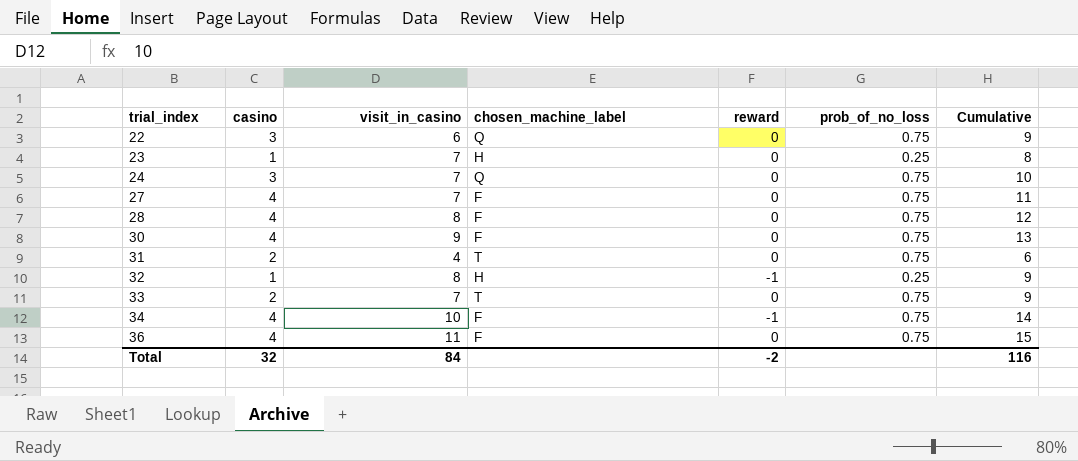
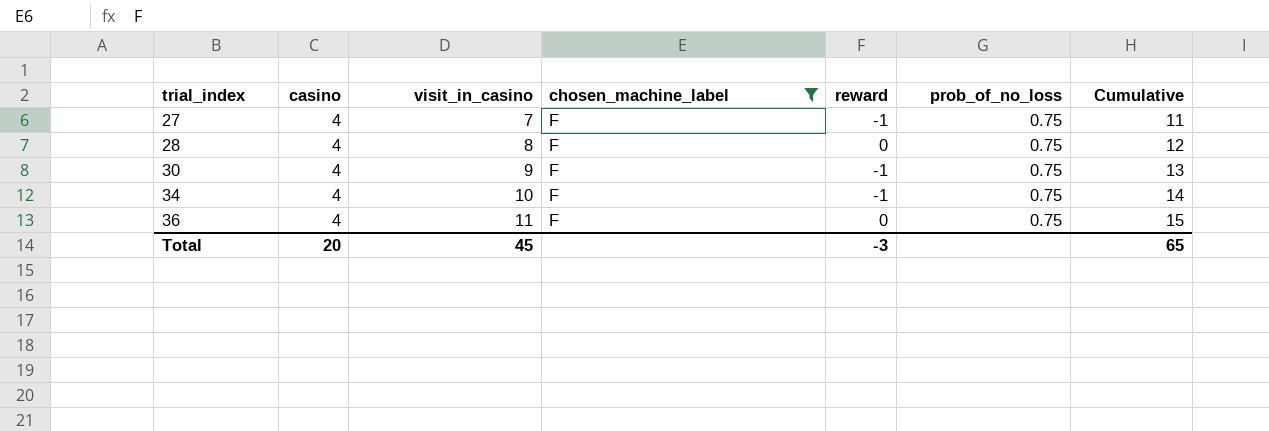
filter: none -> chosen_machine_label = F
27 | reward: 0 -> -1
30 | reward: 0 -> -1
Total | casino: 32 -> 20
Total | visit_in_casino: 84 -> 45
Total | reward: -2 -> -3
Total | Cumulative: 116 -> 65

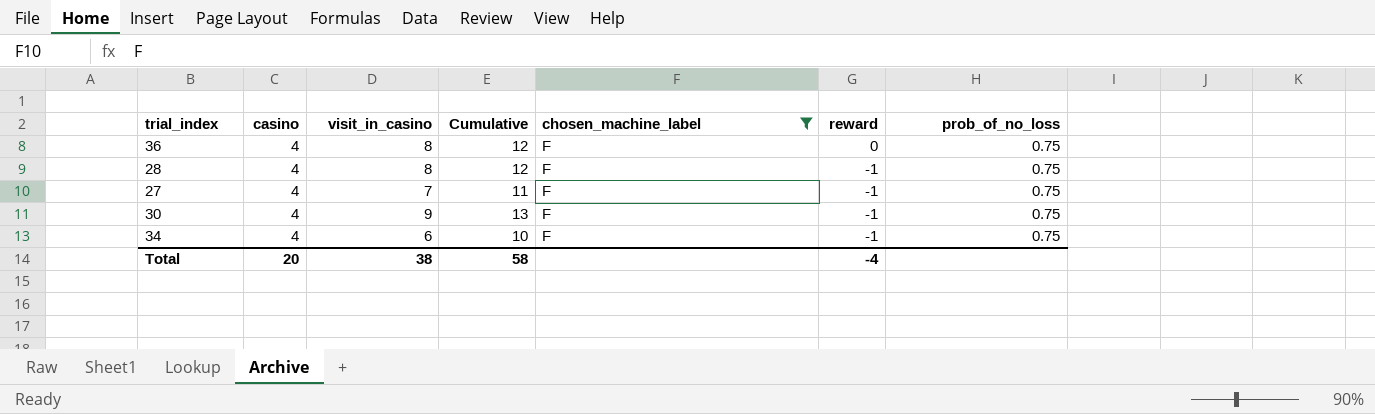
row order: trial_index ascending -> reward descending
column Cumulative | position: 7 -> 4
36 | visit_in_casino: 11 -> 8
36 | Cumulative: 15 -> 12
28 | reward: 0 -> -1
34 | visit_in_casino: 10 -> 6
34 | Cumulative: 14 -> 10
Total | visit_in_casino: 45 -> 38
Total | Cumulative: 65 -> 58
Total | reward: -3 -> -4

